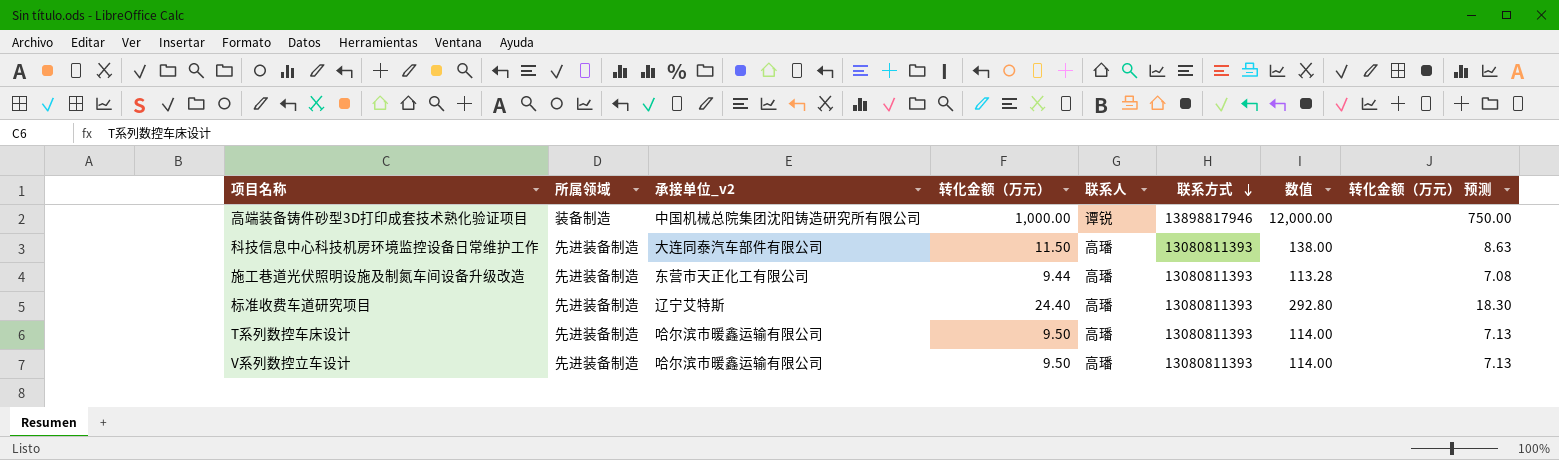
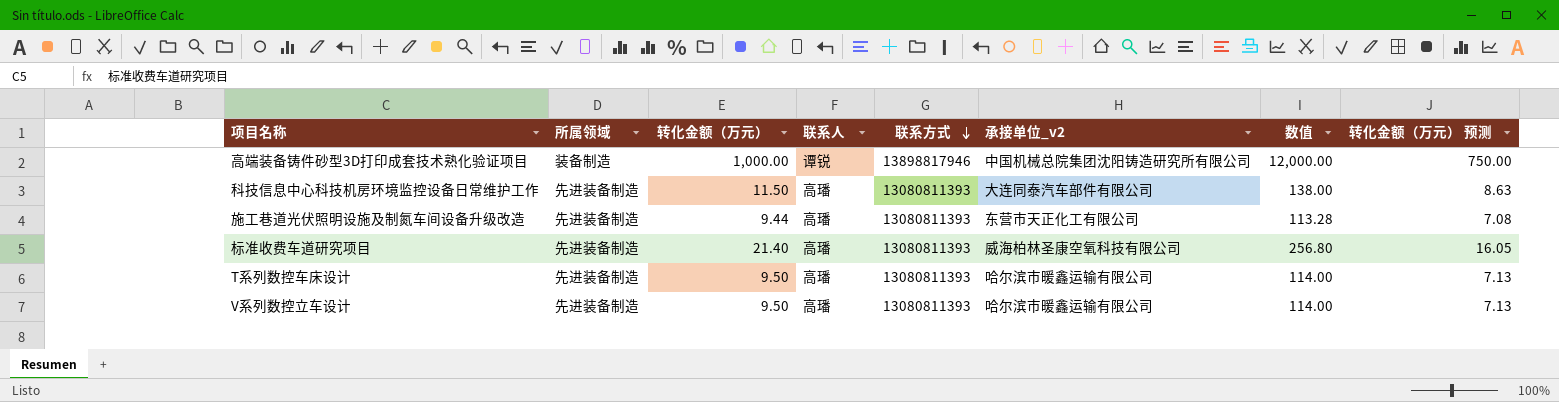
column 承接单位_v2 | position: 3 -> 6
标准收费车道研究项目 | 转化金额（万元）: 24.40 -> 21.40
标准收费车道研究项目 | 承接单位_v2: 辽宁艾特斯 -> 威海柏林圣康空氧科技有限公司
标准收费车道研究项目 | 数值: 292.80 -> 256.80
标准收费车道研究项目 | 转化金额（万元） 预测: 18.30 -> 16.05

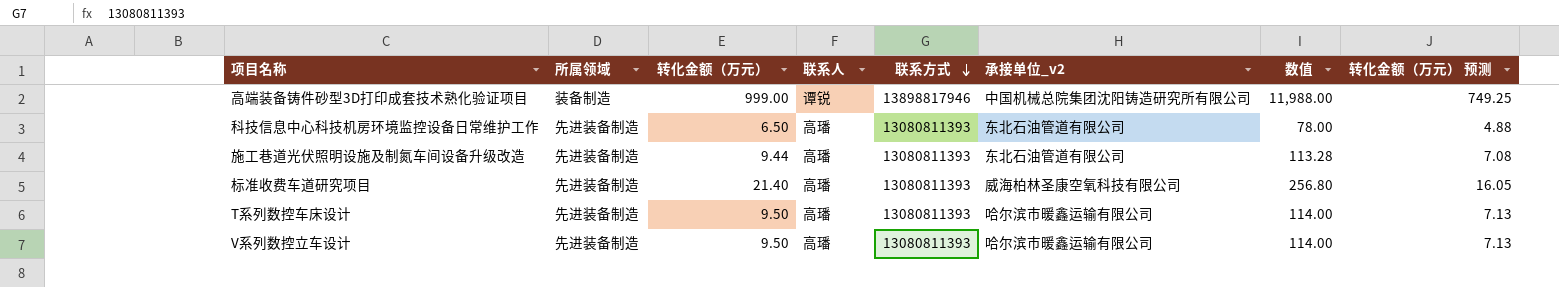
高端装备铸件砂型3D打印成套技术熟化验证项目 | 转化金额（万元）: 1,000.00 -> 999.00
高端装备铸件砂型3D打印成套技术熟化验证项目 | 数值: 12,000.00 -> 11,988.00
高端装备铸件砂型3D打印成套技术熟化验证项目 | 转化金额（万元） 预测: 750.00 -> 749.25
科技信息中心科技机房环境监控设备日常维护工作 | 转化金额（万元）: 11.50 -> 6.50
科技信息中心科技机房环境监控设备日常维护工作 | 承接单位_v2: 大连同泰汽车部件有限公司 -> 东北石油管道有限公司
科技信息中心科技机房环境监控设备日常维护工作 | 数值: 138.00 -> 78.00
科技信息中心科技机房环境监控设备日常维护工作 | 转化金额（万元） 预测: 8.63 -> 4.88
施工巷道光伏照明设施及制氮车间设备升级改造 | 承接单位_v2: 东营市天正化工有限公司 -> 东北石油管道有限公司

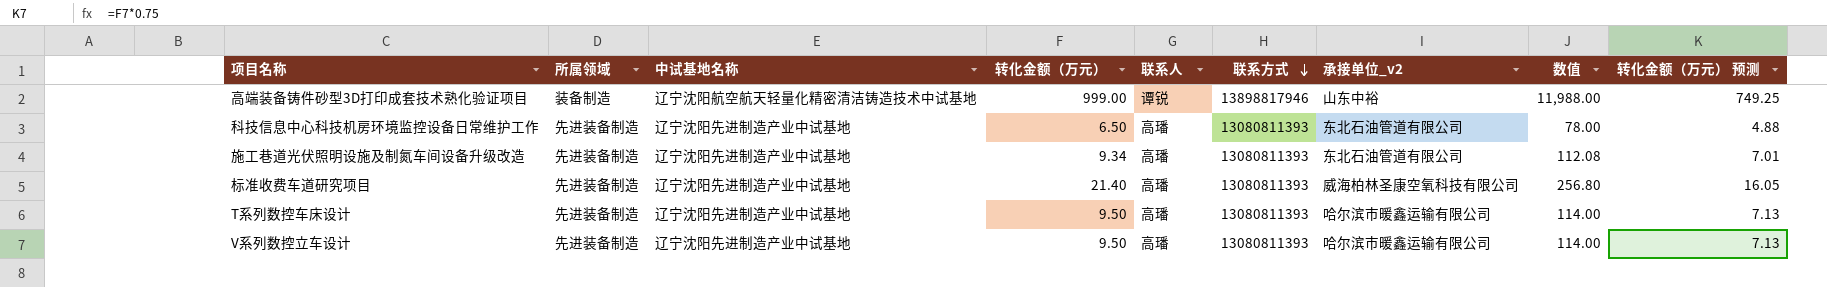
column 中试基地名称 | position: none -> 3
高端装备铸件砂型3D打印成套技术熟化验证项目 | 承接单位_v2: 中国机械总院集团沈阳铸造研究所有限公司 -> 山东中裕
施工巷道光伏照明设施及制氮车间设备升级改造 | 转化金额（万元）: 9.44 -> 9.34
施工巷道光伏照明设施及制氮车间设备升级改造 | 数值: 113.28 -> 112.08
施工巷道光伏照明设施及制氮车间设备升级改造 | 转化金额（万元） 预测: 7.08 -> 7.01

